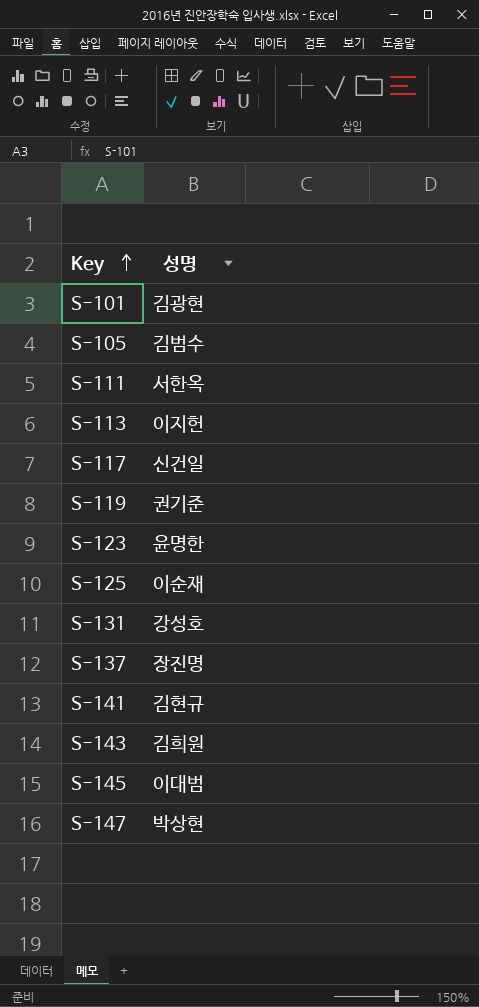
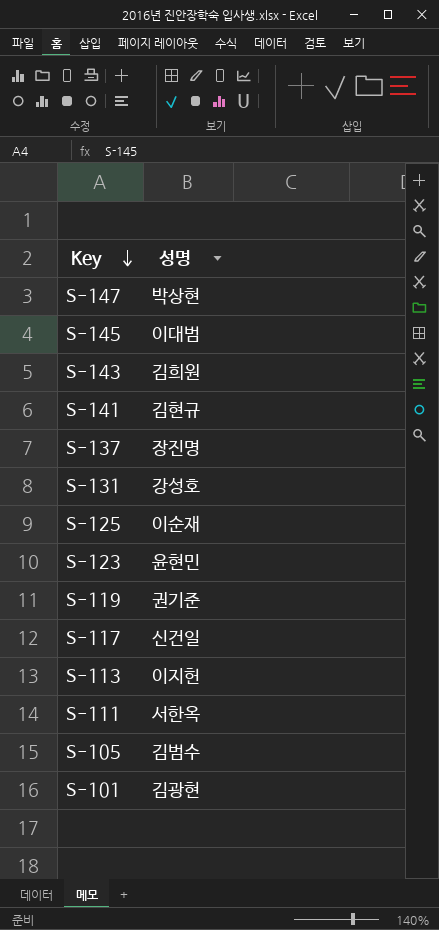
row order: Key ascending -> Key descending
S-123 | 성명: 윤명한 -> 윤현민

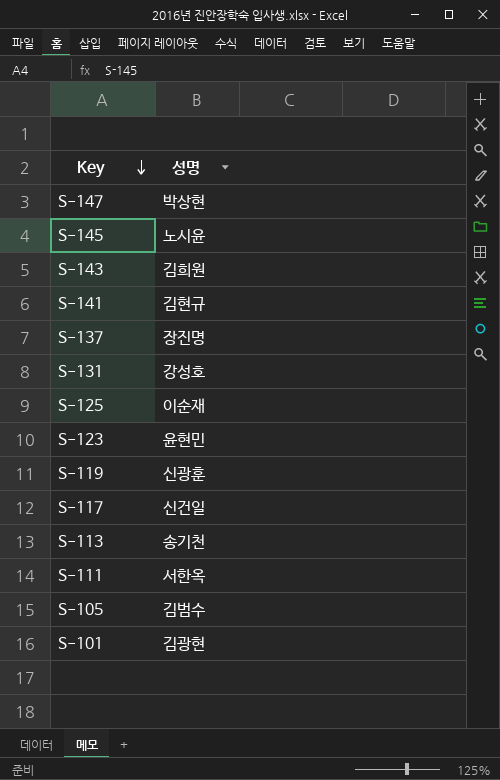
S-145 | 성명: 이대범 -> 노시윤
S-119 | 성명: 권기준 -> 신광훈
S-113 | 성명: 이지헌 -> 송기천

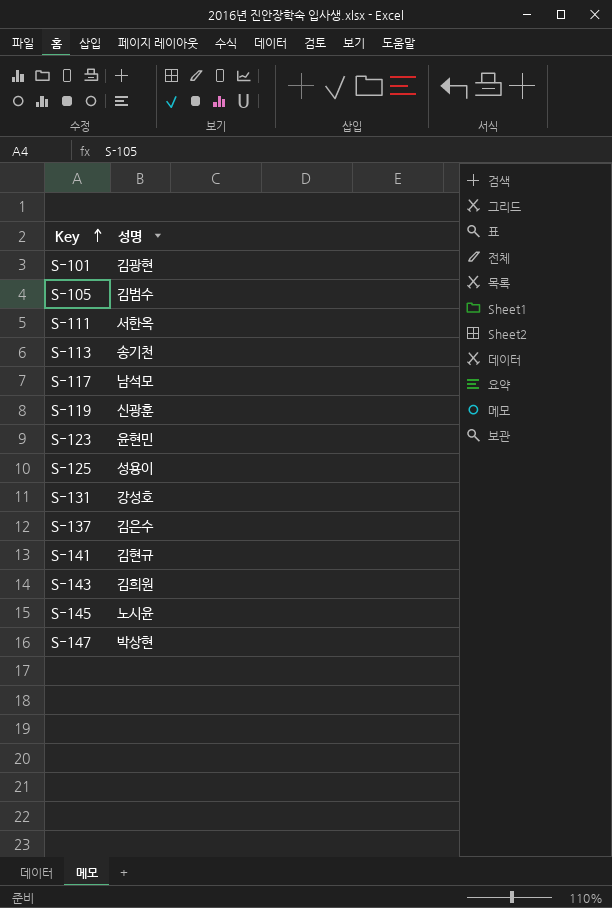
row order: Key descending -> Key ascending
S-117 | 성명: 신건일 -> 남석모
S-125 | 성명: 이순재 -> 성용이
S-137 | 성명: 장진명 -> 김은수

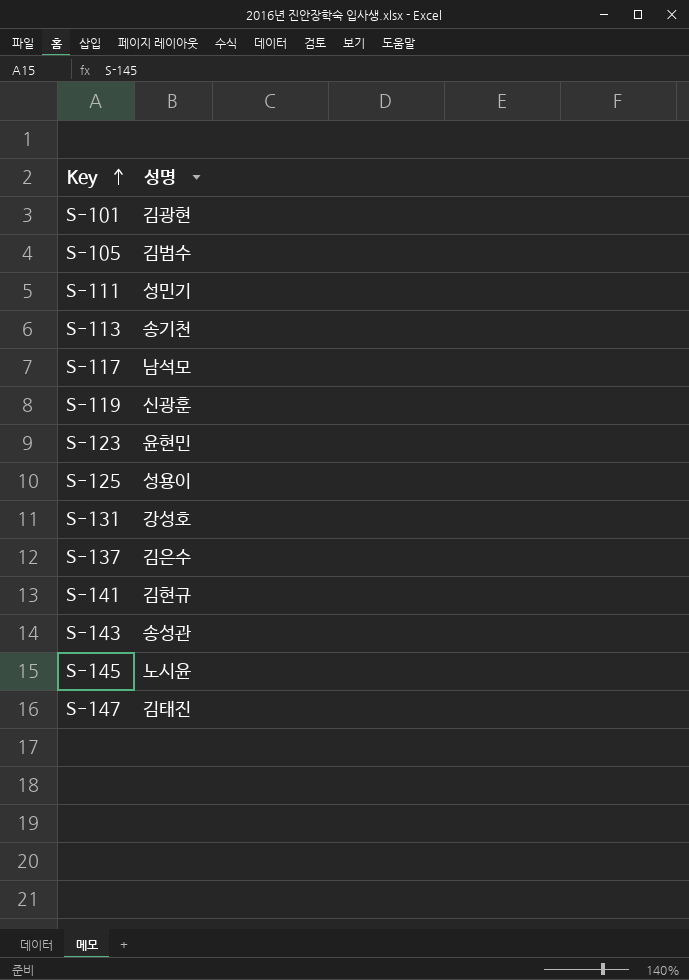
S-111 | 성명: 서한옥 -> 성민기
S-143 | 성명: 김희원 -> 송성관
S-147 | 성명: 박상현 -> 김태진

